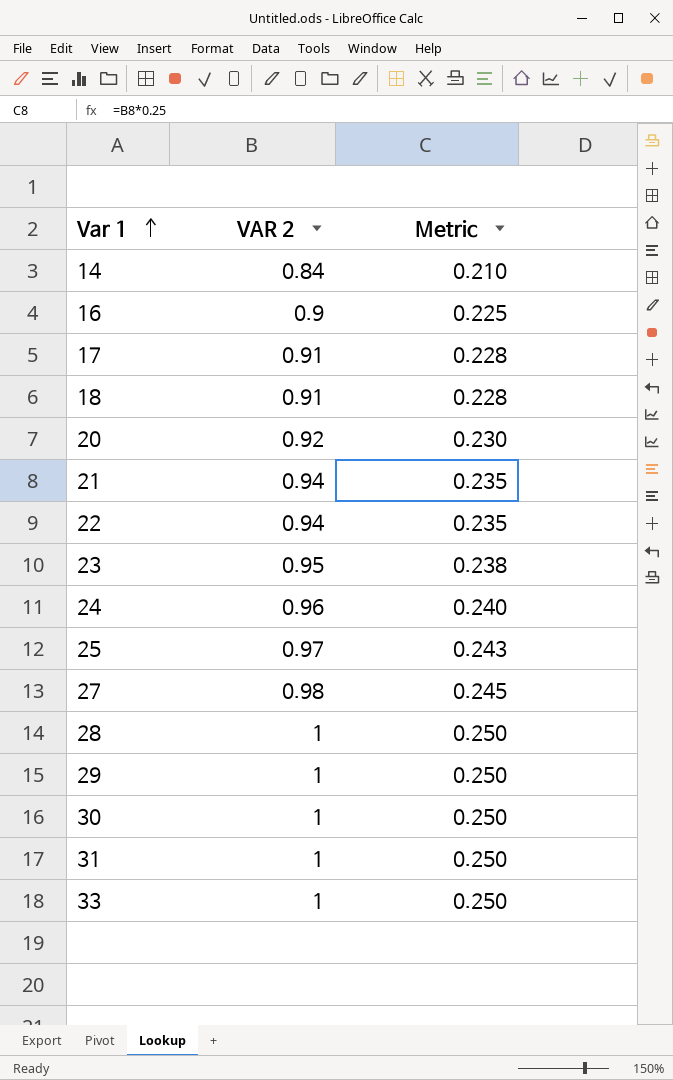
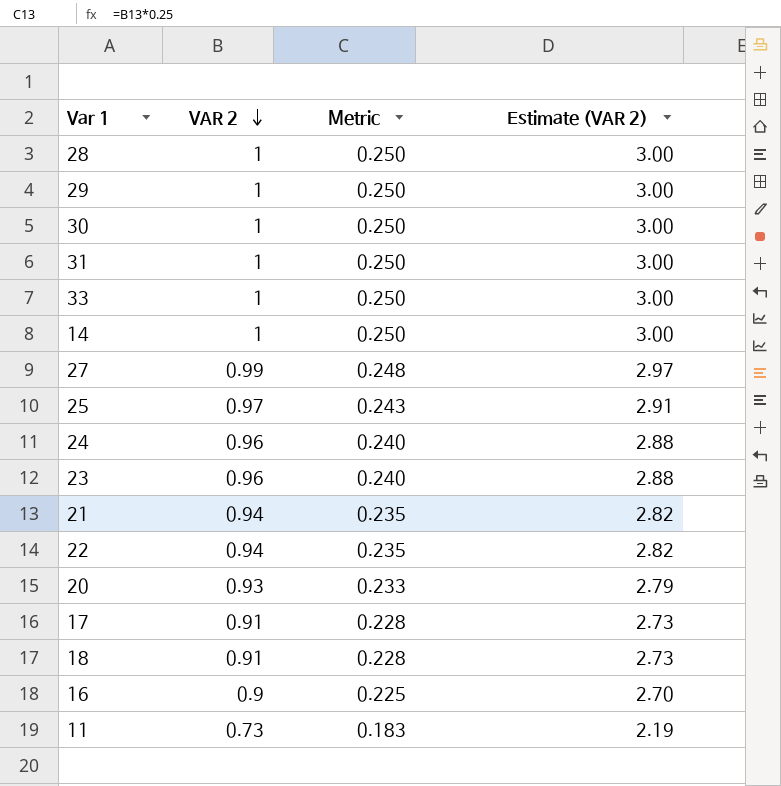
row order: Var 1 ascending -> VAR 2 descending
column Estimate (VAR 2) | formula: none -> [VAR 2] * 3
14 | VAR 2: 0.84 -> 1
14 | Metric: 0.210 -> 0.250
27 | VAR 2: 0.98 -> 0.99
27 | Metric: 0.245 -> 0.248
23 | VAR 2: 0.95 -> 0.96
23 | Metric: 0.238 -> 0.240
20 | VAR 2: 0.92 -> 0.93
20 | Metric: 0.230 -> 0.233
row 11: none -> 0.73 | 0.183 | 2.19

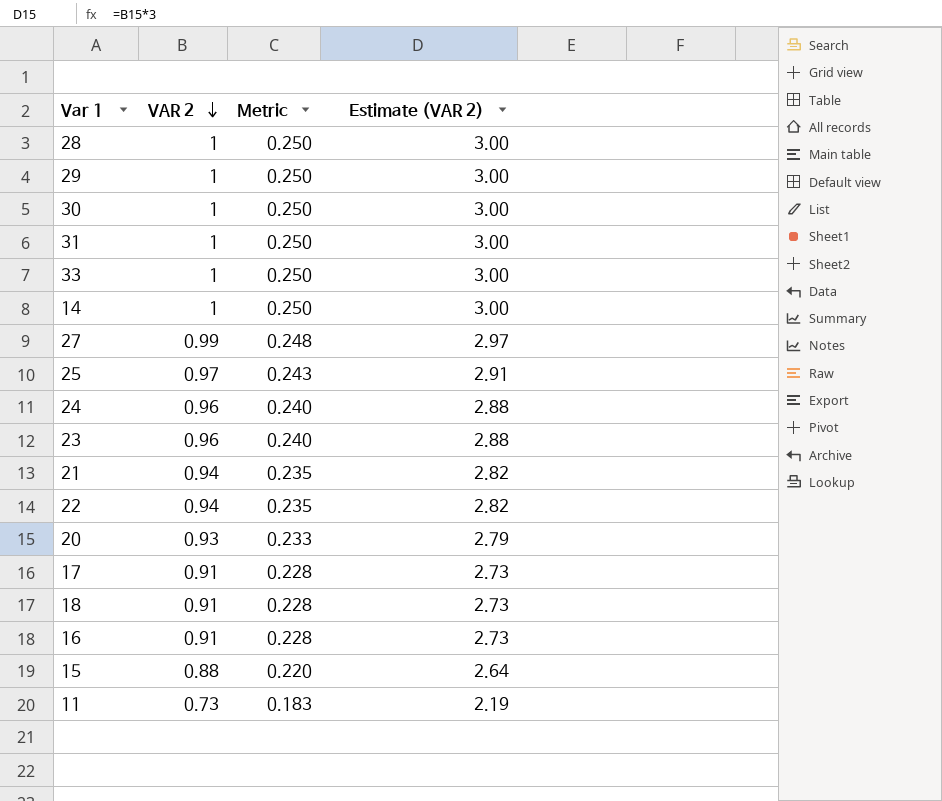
16 | VAR 2: 0.9 -> 0.91
16 | Metric: 0.225 -> 0.228
16 | Estimate (VAR 2): 2.70 -> 2.73
row 15: none -> 0.88 | 0.220 | 2.64

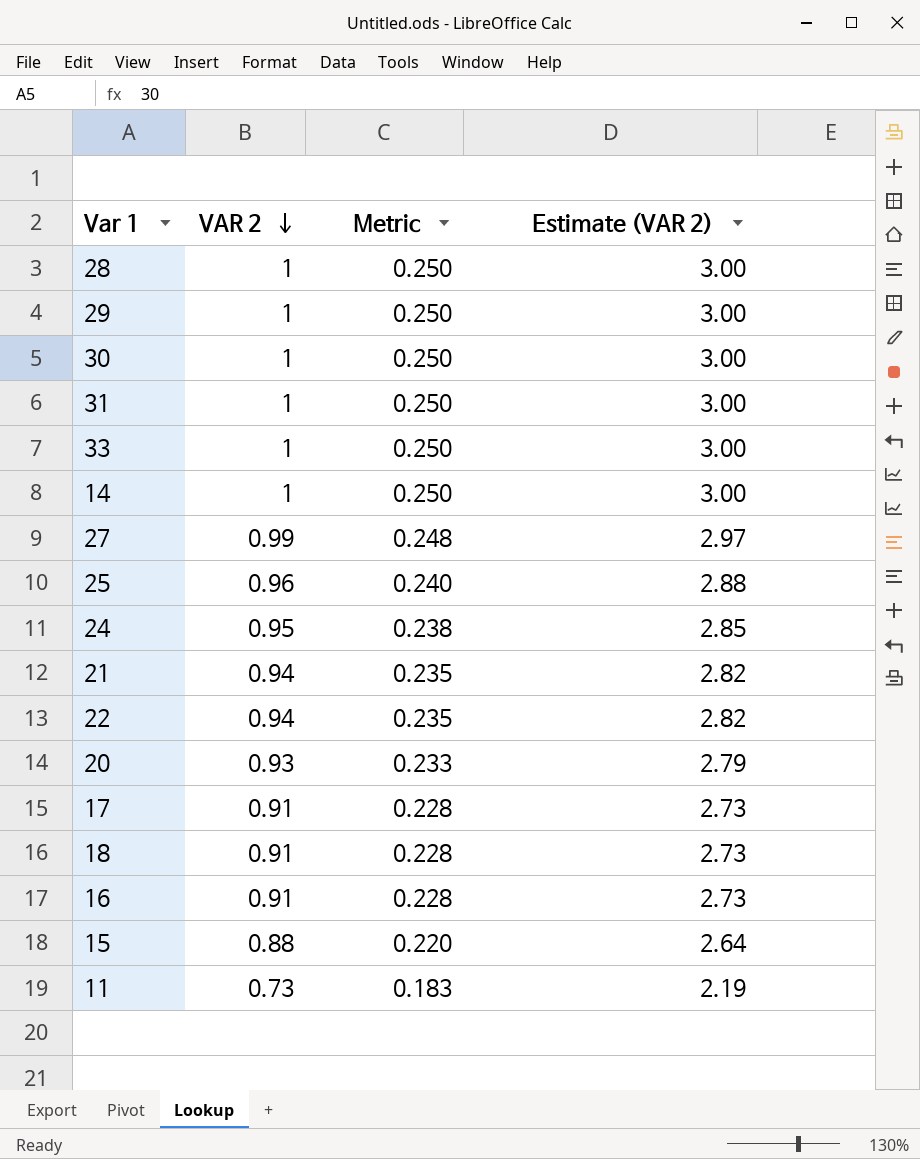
row 23: 0.96 | 0.240 | 2.88 -> none
25 | VAR 2: 0.97 -> 0.96
25 | Metric: 0.243 -> 0.240
25 | Estimate (VAR 2): 2.91 -> 2.88
24 | VAR 2: 0.96 -> 0.95
24 | Metric: 0.240 -> 0.238
24 | Estimate (VAR 2): 2.88 -> 2.85

